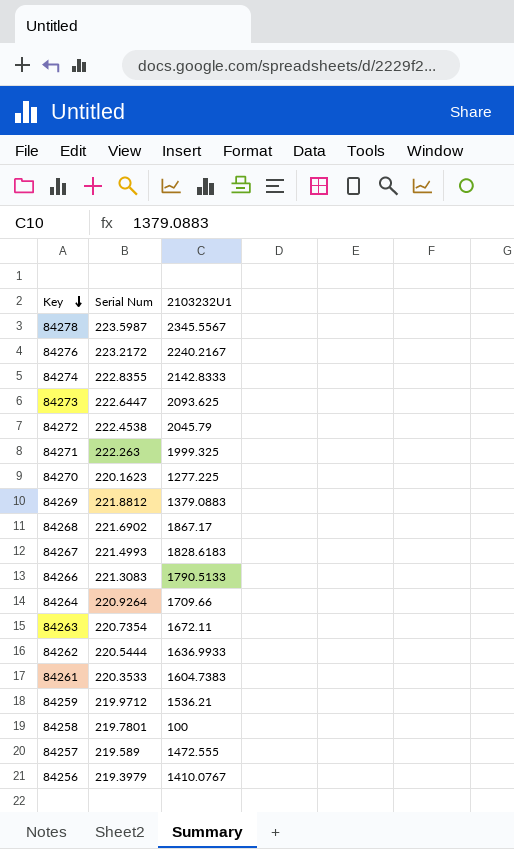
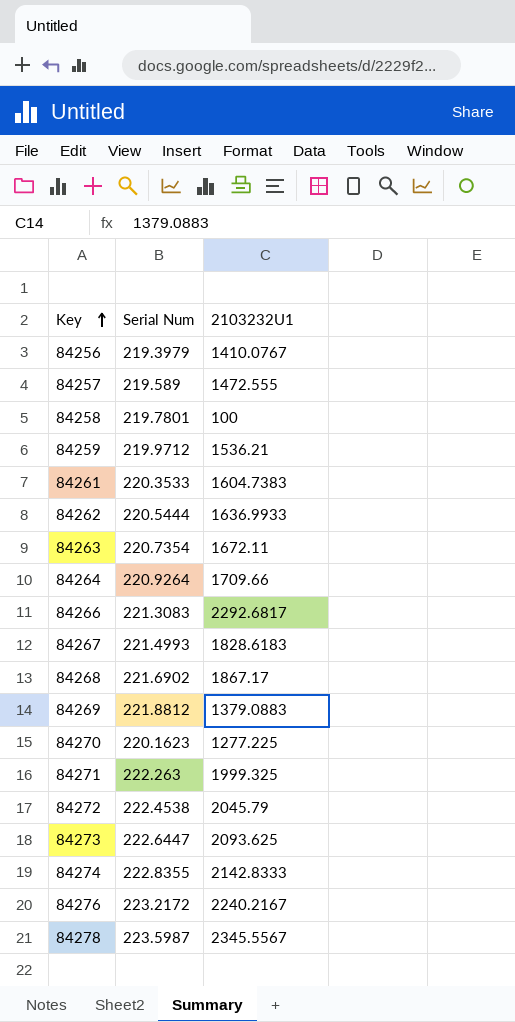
row order: Key descending -> Key ascending
84266 | 2103232U1: 1790.5133 -> 2292.6817

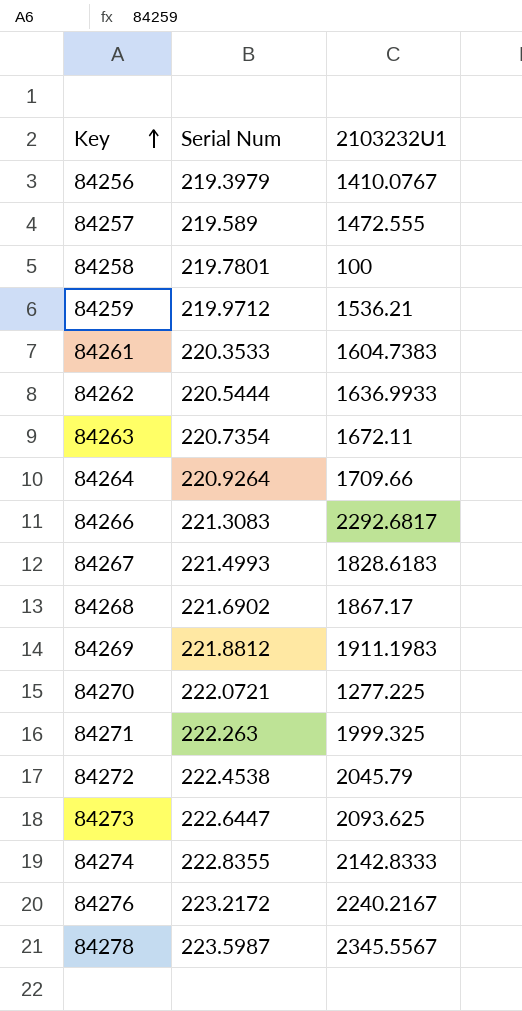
84269 | 2103232U1: 1379.0883 -> 1911.1983
84270 | Serial Num: 220.1623 -> 222.0721

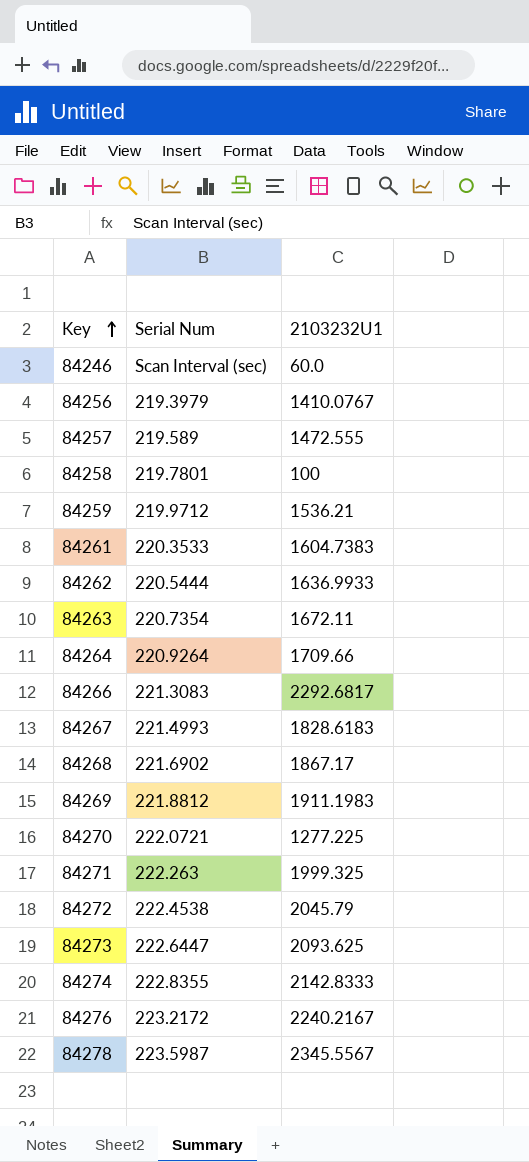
row 84246: none -> Scan Interval (sec) | 60.0

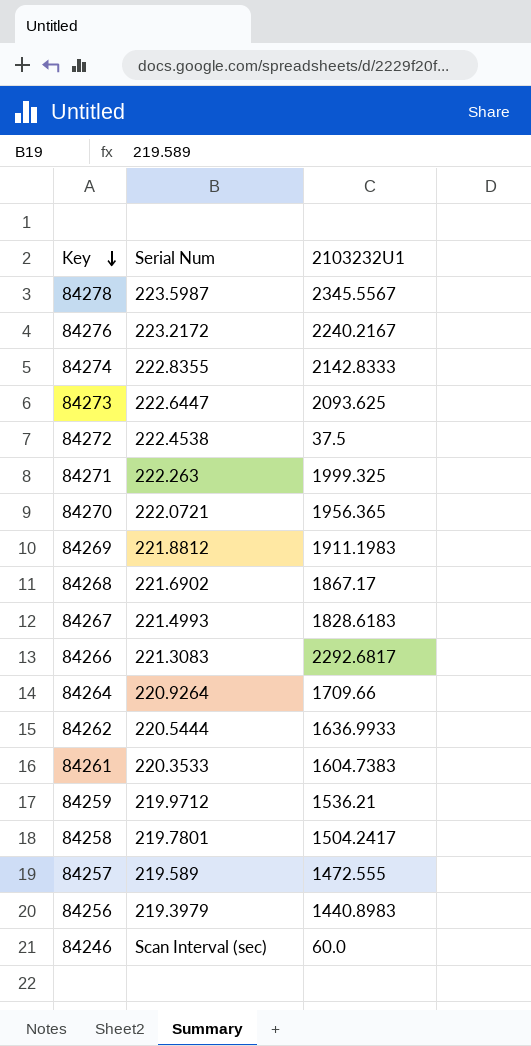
row order: Key ascending -> Key descending
row 84263: 220.7354 | 1672.11 -> none
84272 | 2103232U1: 2045.79 -> 37.5
84270 | 2103232U1: 1277.225 -> 1956.365
84258 | 2103232U1: 100 -> 1504.2417
84256 | 2103232U1: 1410.0767 -> 1440.8983

